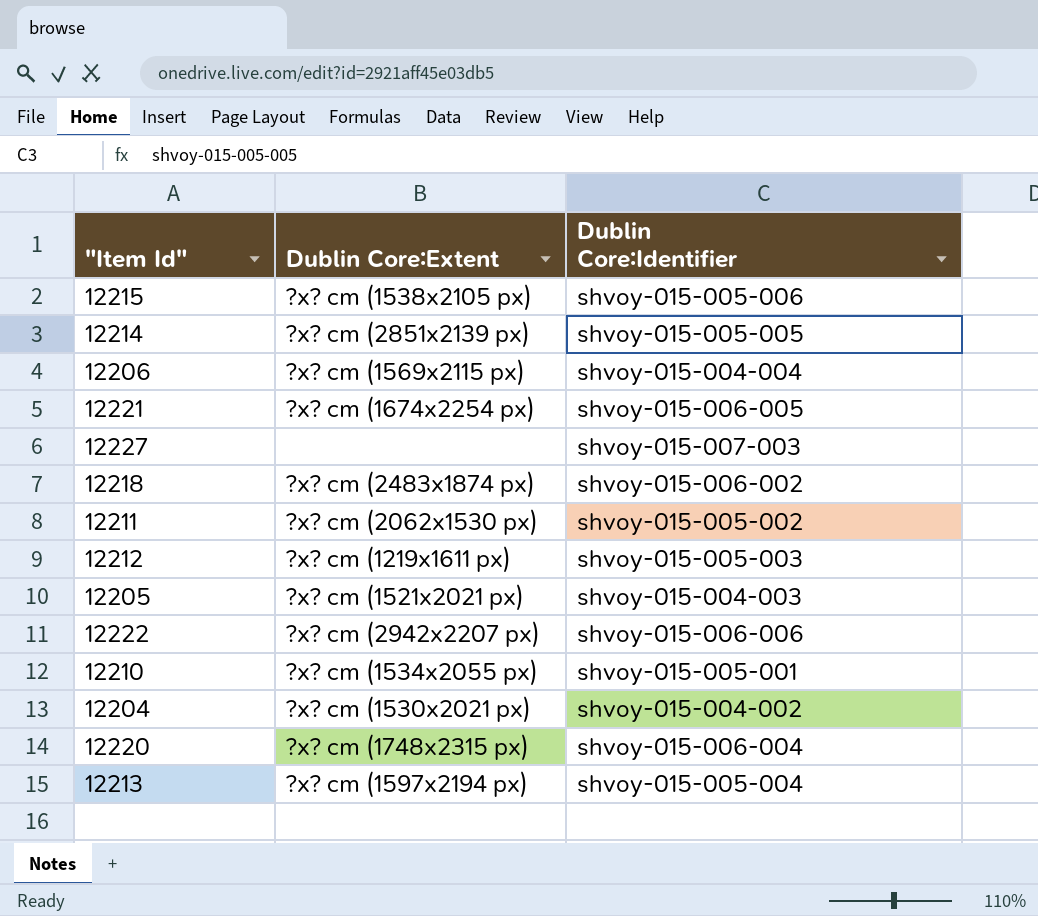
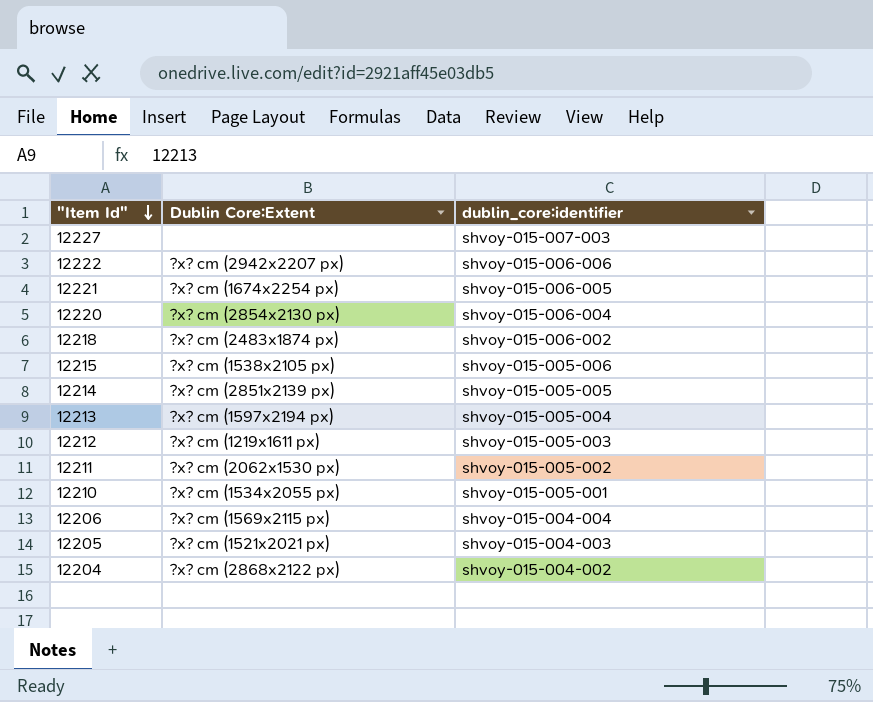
row order: none -> "Item Id" descending
column name: Dublin Core:Identifier -> dublin_core:identifier
12220 | Dublin Core:Extent: ?x? cm (1748x2315 px) -> ?x? cm (2854x2130 px)
12204 | Dublin Core:Extent: ?x? cm (1530x2021 px) -> ?x? cm (2868x2122 px)

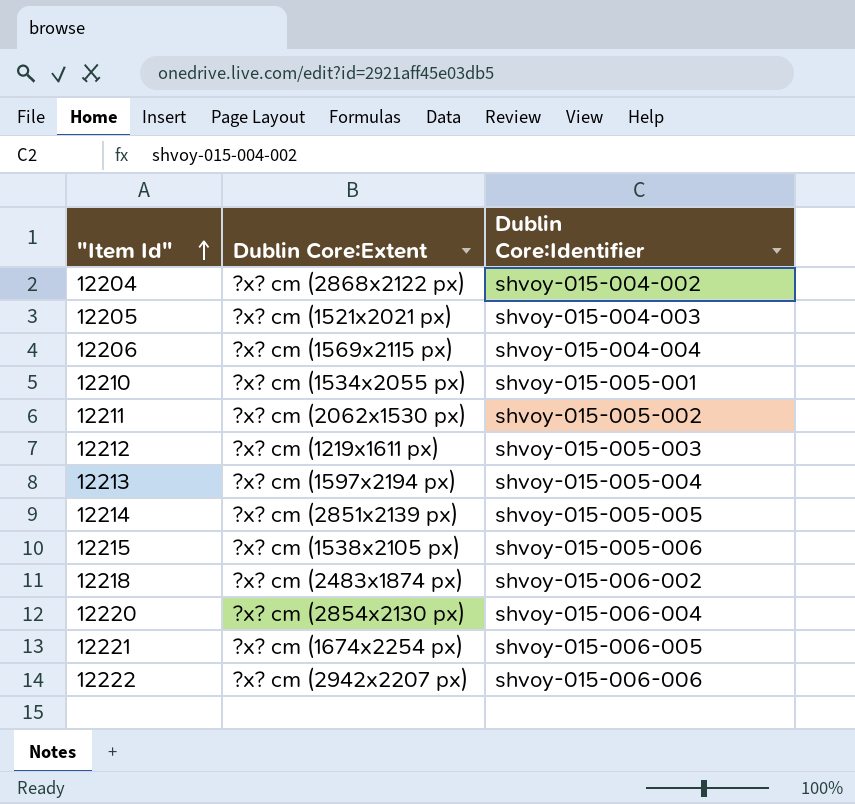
row order: "Item Id" descending -> "Item Id" ascending
column name: dublin_core:identifier -> Dublin Core:Identifier
row 12227: none | shvoy-015-007-003 -> none

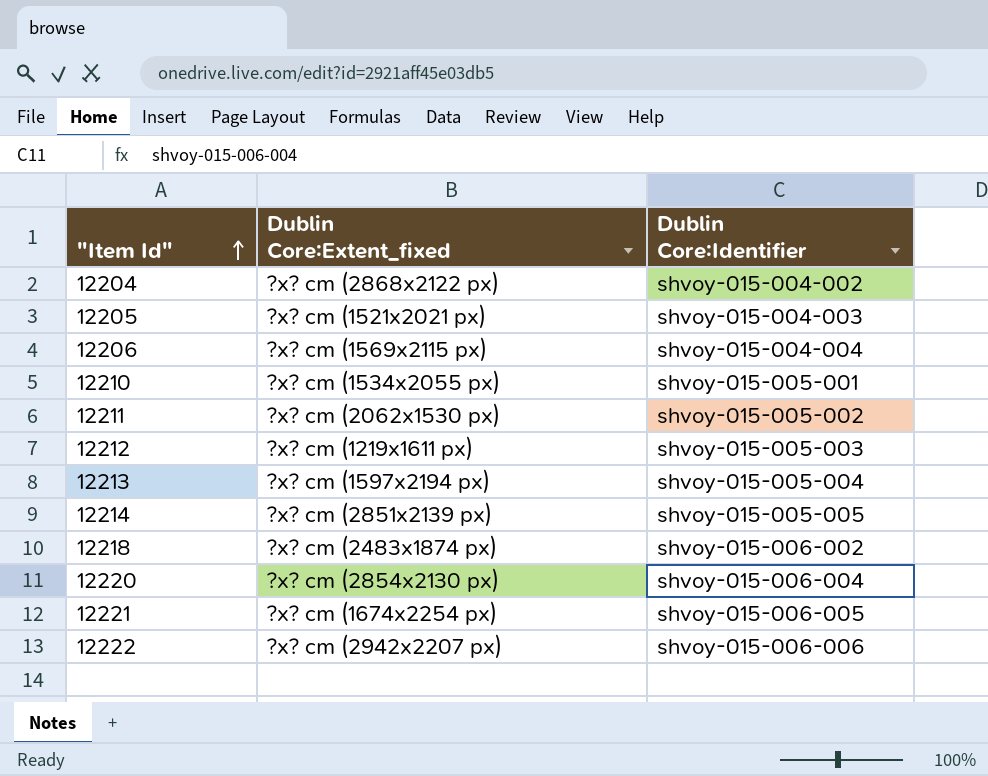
column name: Dublin Core:Extent -> Dublin Core:Extent_fixed
row 12215: ?x? cm (1538x2105 px) | shvoy-015-005-006 -> none

